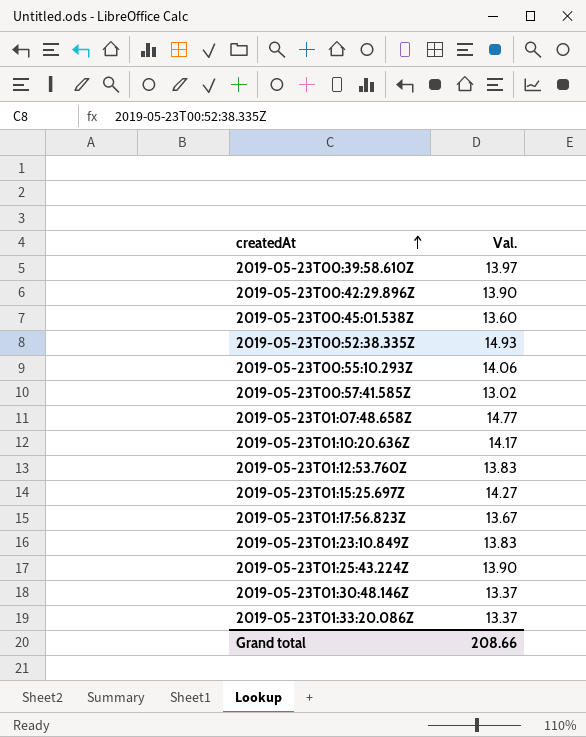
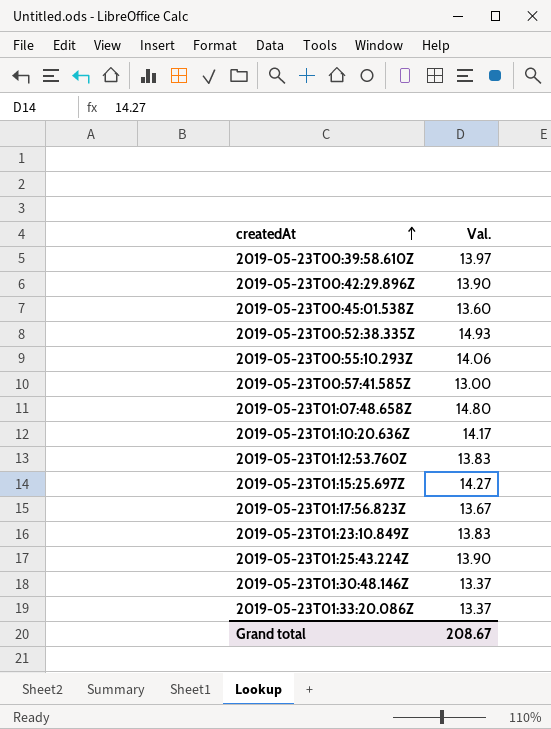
2019-05-23T00:57:41.585Z | Val.: 13.02 -> 13.00
2019-05-23T01:07:48.658Z | Val.: 14.77 -> 14.80
Grand total | Val.: 208.66 -> 208.67

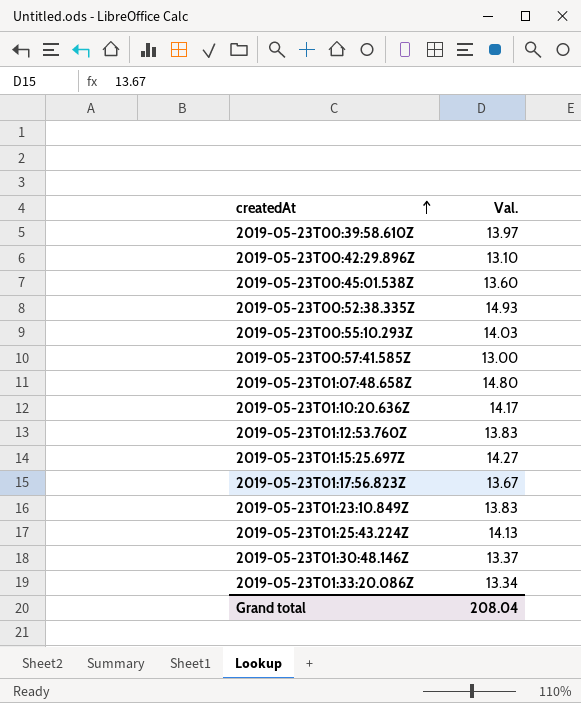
2019-05-23T00:42:29.896Z | Val.: 13.90 -> 13.10
2019-05-23T00:55:10.293Z | Val.: 14.06 -> 14.03
2019-05-23T01:25:43.224Z | Val.: 13.90 -> 14.13
2019-05-23T01:33:20.086Z | Val.: 13.37 -> 13.34
Grand total | Val.: 208.67 -> 208.04

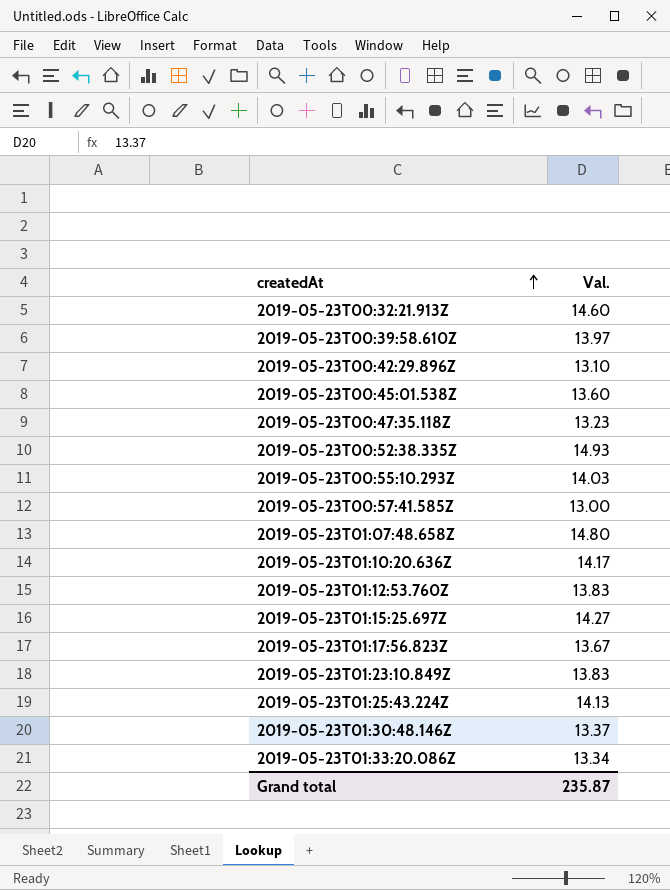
row 2019-05-23T00:32:21.913Z: none -> 14.60
row 2019-05-23T00:47:35.118Z: none -> 13.23
Grand total | Val.: 208.04 -> 235.87

